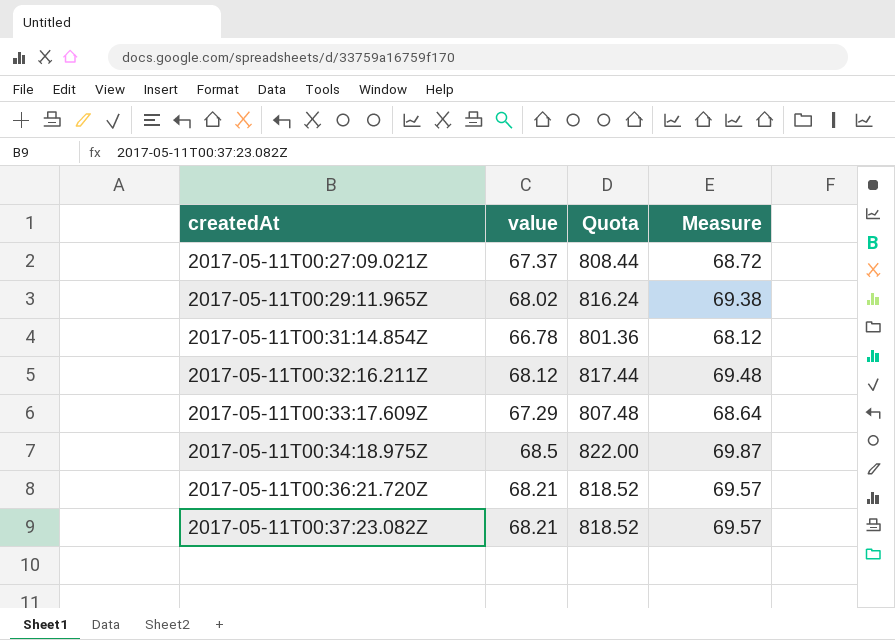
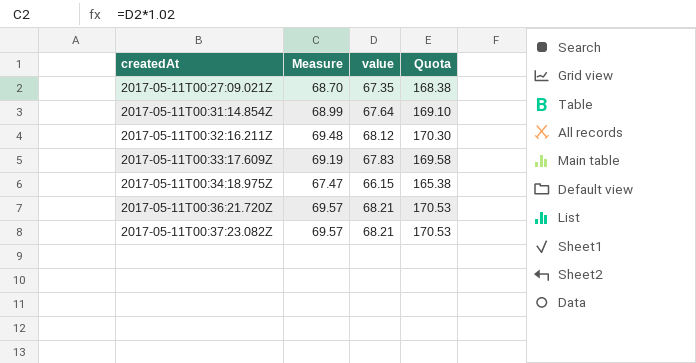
column Measure | position: 4 -> 2
column Quota | formula: [value] * 12 -> [value] * 2.5
row 2017-05-11T00:29:11.965Z: 68.02 | 816.24 | 69.38 -> none
2017-05-11T00:27:09.021Z | Measure: 68.72 -> 68.70
2017-05-11T00:27:09.021Z | value: 67.37 -> 67.35
2017-05-11T00:31:14.854Z | Measure: 68.12 -> 68.99
2017-05-11T00:31:14.854Z | value: 66.78 -> 67.64
2017-05-11T00:33:17.609Z | Measure: 68.64 -> 69.19
2017-05-11T00:33:17.609Z | value: 67.29 -> 67.83
2017-05-11T00:34:18.975Z | Measure: 69.87 -> 67.47
2017-05-11T00:34:18.975Z | value: 68.5 -> 66.15

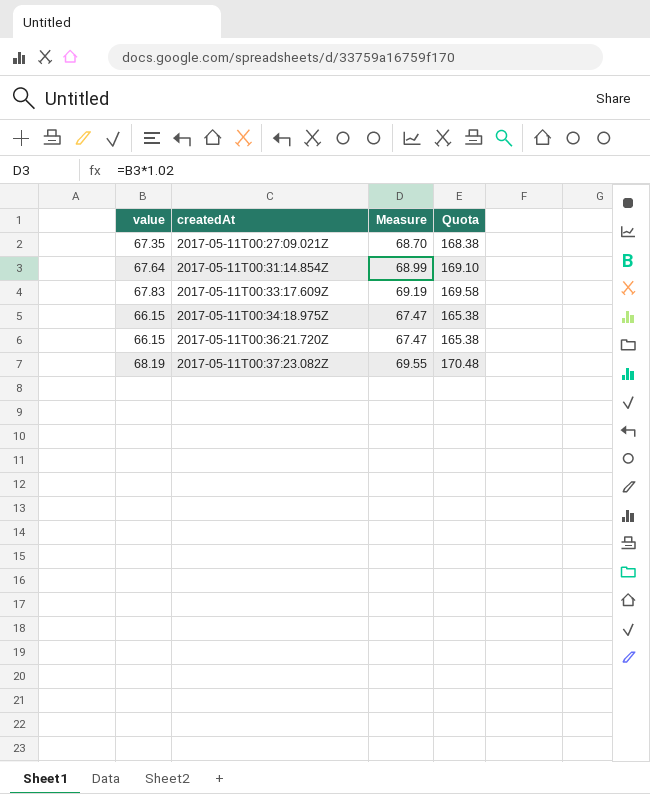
column value | position: 3 -> 1
row 2017-05-11T00:32:16.211Z: 69.48 | 68.12 | 170.30 -> none
2017-05-11T00:36:21.720Z | value: 68.21 -> 66.15
2017-05-11T00:36:21.720Z | Measure: 69.57 -> 67.47
2017-05-11T00:36:21.720Z | Quota: 170.53 -> 165.38
2017-05-11T00:37:23.082Z | value: 68.21 -> 68.19
2017-05-11T00:37:23.082Z | Measure: 69.57 -> 69.55
2017-05-11T00:37:23.082Z | Quota: 170.53 -> 170.48

